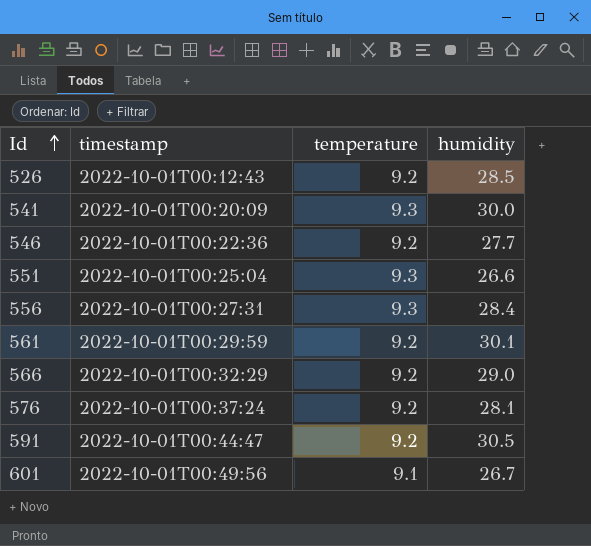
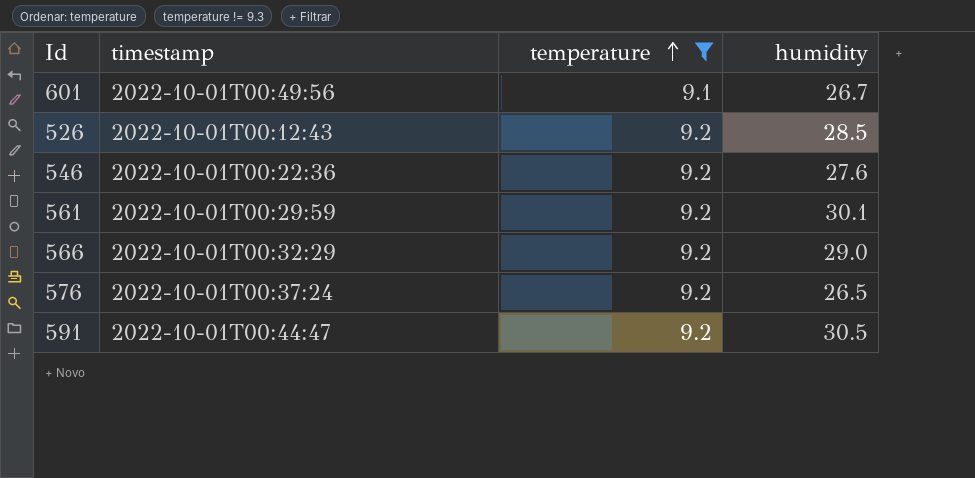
filter: none -> temperature != 9.3
row order: Id ascending -> temperature ascending
546 | humidity: 27.7 -> 27.6
576 | humidity: 28.1 -> 26.5

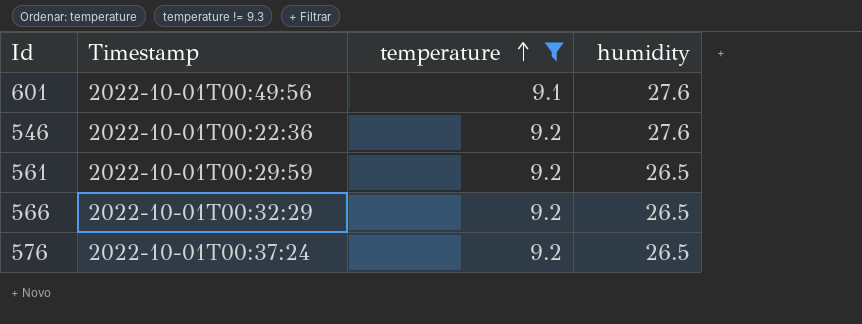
column name: timestamp -> Timestamp
row 526: 2022-10-01T00:12:43 | 9.2 | 28.5 -> none
row 591: 2022-10-01T00:44:47 | 9.2 | 30.5 -> none
601 | humidity: 26.7 -> 27.6
561 | humidity: 30.1 -> 26.5
566 | humidity: 29.0 -> 26.5

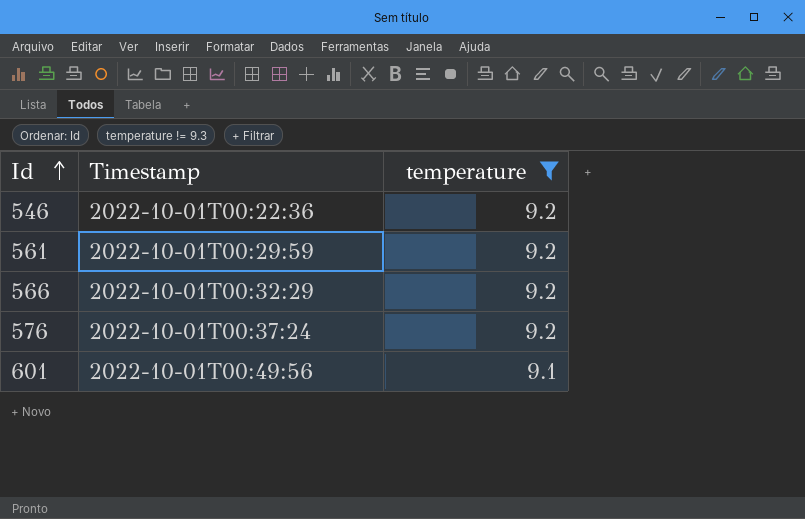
row order: temperature ascending -> Id ascending
column humidity | position: 4 -> none

